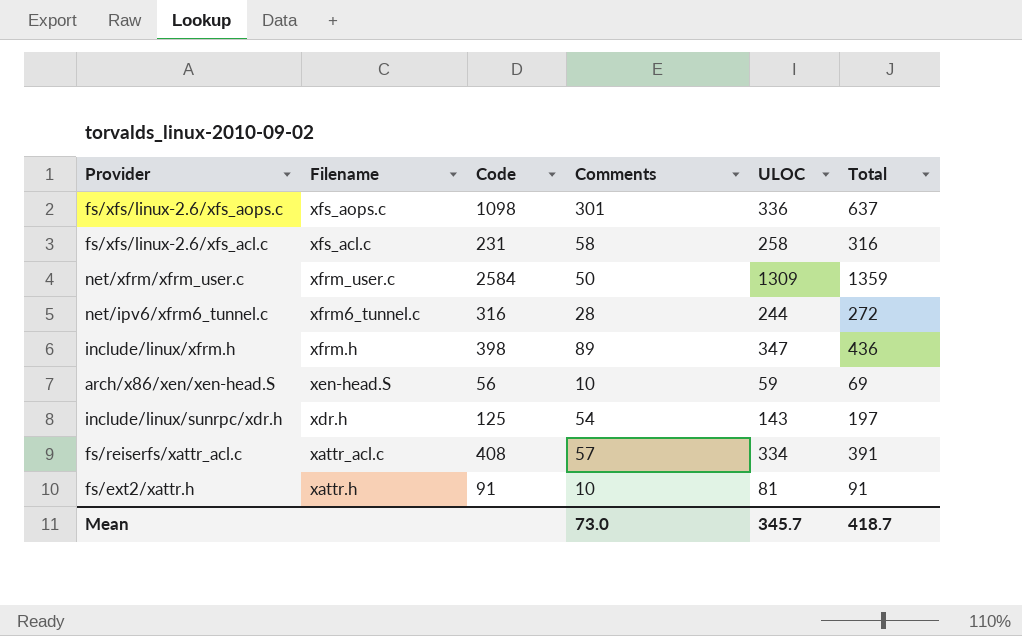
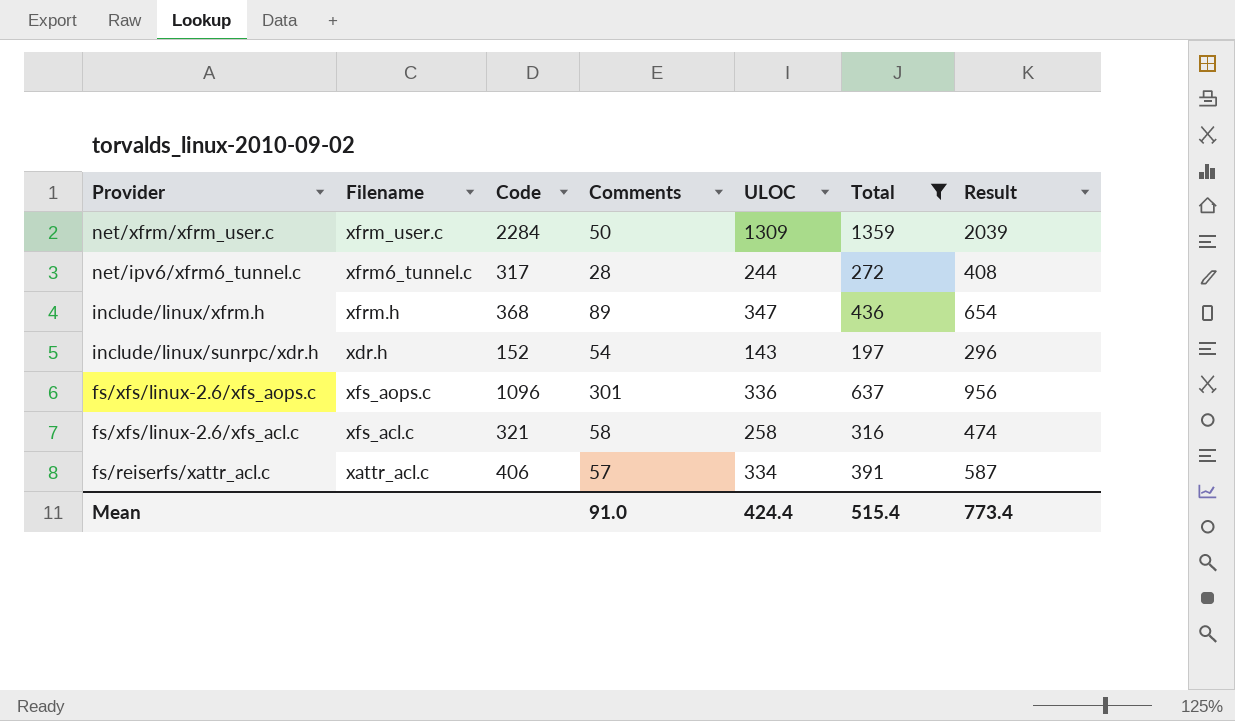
filter: none -> Total >= 197
row order: none -> Provider descending
column Result | formula: none -> [Total] * 1.5
net/xfrm/xfrm_user.c | Code: 2584 -> 2284
net/ipv6/xfrm6_tunnel.c | Code: 316 -> 317
include/linux/xfrm.h | Code: 398 -> 368
include/linux/sunrpc/xdr.h | Code: 125 -> 152
fs/xfs/linux-2.6/xfs_aops.c | Code: 1098 -> 1096
fs/xfs/linux-2.6/xfs_acl.c | Code: 231 -> 321
fs/reiserfs/xattr_acl.c | Code: 408 -> 406
Mean | Comments: 73.0 -> 91.0
Mean | ULOC: 345.7 -> 424.4
Mean | Total: 418.7 -> 515.4

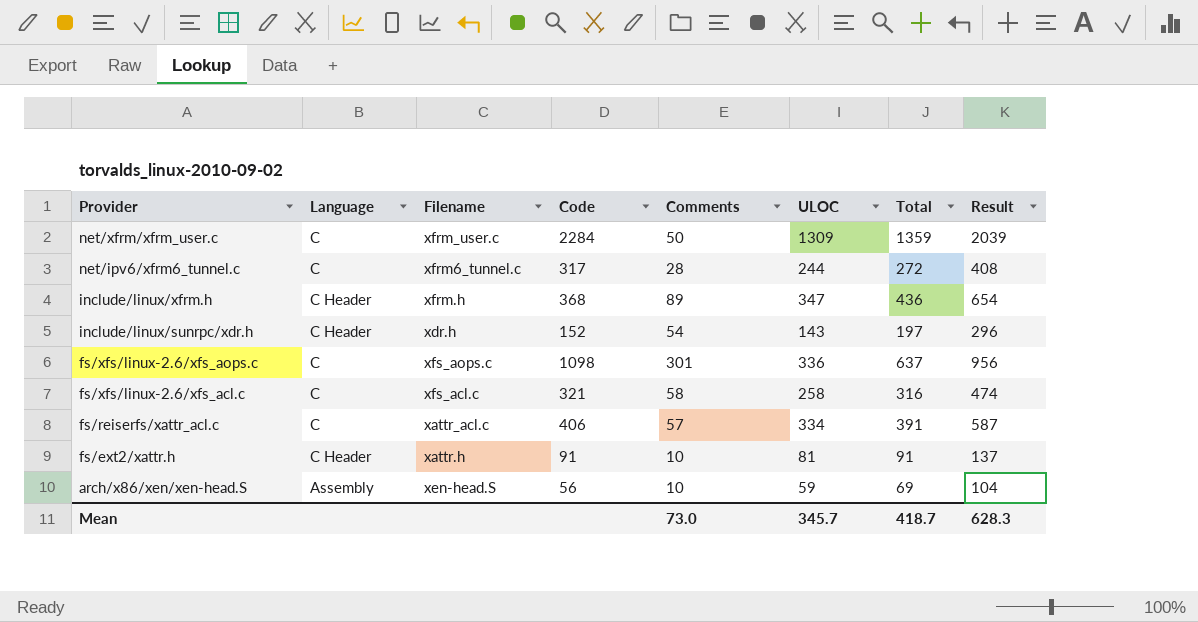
filter: Total >= 197 -> none
column Language | position: none -> 2
fs/xfs/linux-2.6/xfs_aops.c | Code: 1096 -> 1098
Mean | Comments: 91.0 -> 73.0
Mean | ULOC: 424.4 -> 345.7
Mean | Total: 515.4 -> 418.7
Mean | Result: 773.4 -> 628.3

